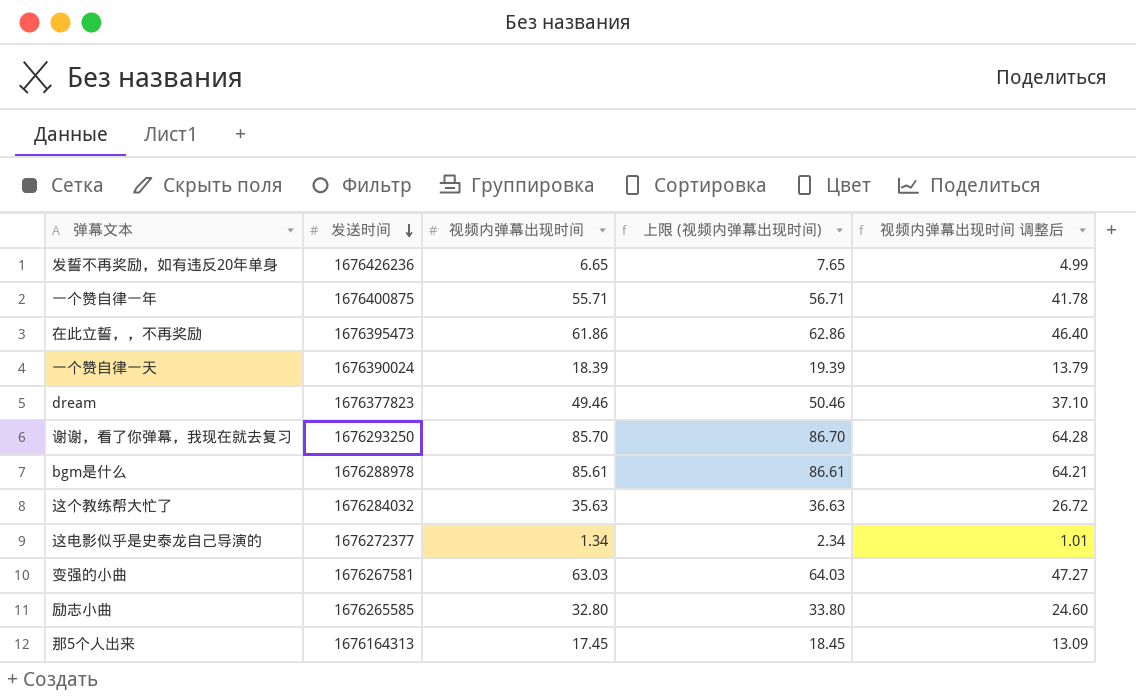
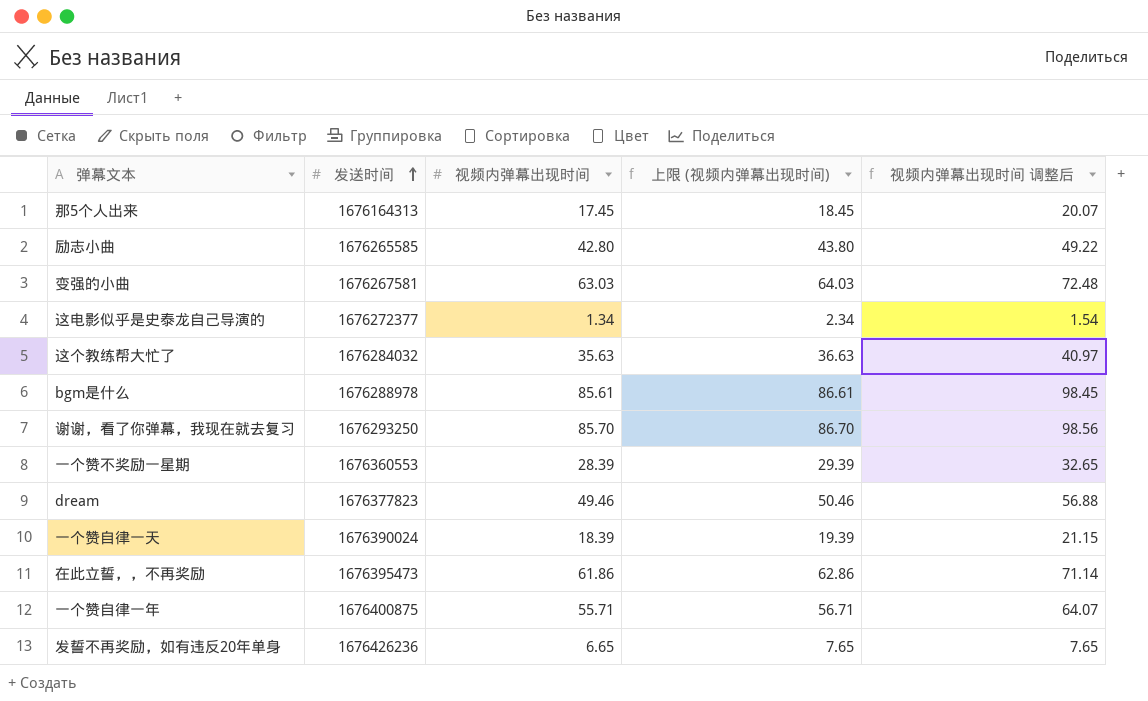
row order: 发送时间 descending -> 发送时间 ascending
column 视频内弹幕出现时间 调整后 | formula: [视频内弹幕出现时间] * 0.75 -> [视频内弹幕出现时间] * 1.15
励志小曲 | 视频内弹幕出现时间: 32.80 -> 42.80
励志小曲 | 上限 (视频内弹幕出现时间): 33.80 -> 43.80
row 一个赞不奖励一星期: none -> 1676360553 | 28.39 | 29.39 | 32.65

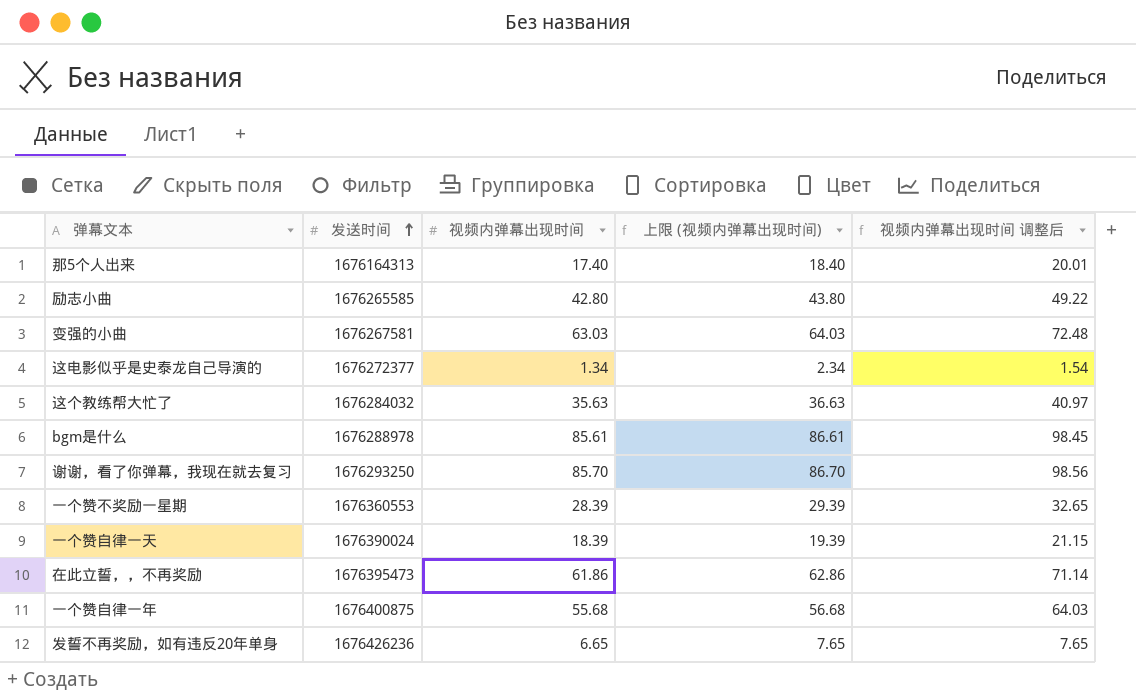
row dream: 1676377823 | 49.46 | 50.46 | 56.88 -> none
那5个人出来 | 视频内弹幕出现时间: 17.45 -> 17.40
那5个人出来 | 上限 (视频内弹幕出现时间): 18.45 -> 18.40
那5个人出来 | 视频内弹幕出现时间 调整后: 20.07 -> 20.01
一个赞自律一年 | 视频内弹幕出现时间: 55.71 -> 55.68
一个赞自律一年 | 上限 (视频内弹幕出现时间): 56.71 -> 56.68
一个赞自律一年 | 视频内弹幕出现时间 调整后: 64.07 -> 64.03

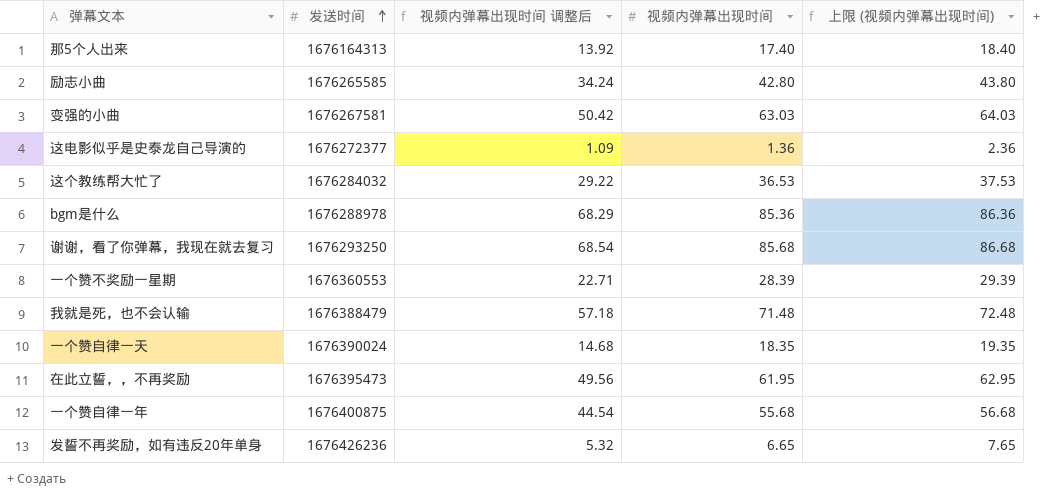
column 视频内弹幕出现时间 调整后 | formula: [视频内弹幕出现时间] * 1.15 -> [视频内弹幕出现时间] * 0.8
column 视频内弹幕出现时间 调整后 | position: 5 -> 3
这电影似乎是史泰龙自己导演的 | 视频内弹幕出现时间: 1.34 -> 1.36
这电影似乎是史泰龙自己导演的 | 上限 (视频内弹幕出现时间): 2.34 -> 2.36
这个教练帮大忙了 | 视频内弹幕出现时间: 35.63 -> 36.53
这个教练帮大忙了 | 上限 (视频内弹幕出现时间): 36.63 -> 37.53
bgm是什么 | 视频内弹幕出现时间: 85.61 -> 85.36
bgm是什么 | 上限 (视频内弹幕出现时间): 86.61 -> 86.36
谢谢，看了你弹幕，我现在就去复习 | 视频内弹幕出现时间: 85.70 -> 85.68
谢谢，看了你弹幕，我现在就去复习 | 上限 (视频内弹幕出现时间): 86.70 -> 86.68
row 我就是死，也不会认输: none -> 1676388479 | 57.18 | 71.48 | 72.48
一个赞自律一天 | 视频内弹幕出现时间: 18.39 -> 18.35
一个赞自律一天 | 上限 (视频内弹幕出现时间): 19.39 -> 19.35
在此立誓，，不再奖励 | 视频内弹幕出现时间: 61.86 -> 61.95
在此立誓，，不再奖励 | 上限 (视频内弹幕出现时间): 62.86 -> 62.95

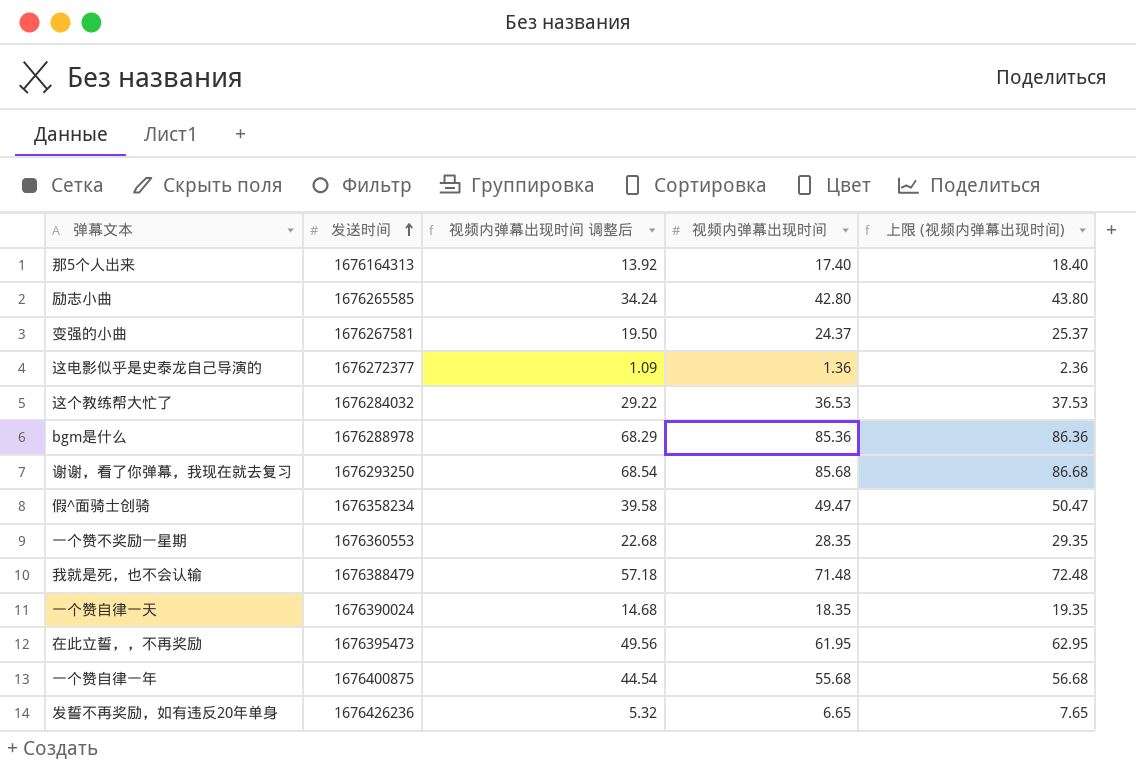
变强的小曲 | 视频内弹幕出现时间 调整后: 50.42 -> 19.50
变强的小曲 | 视频内弹幕出现时间: 63.03 -> 24.37
变强的小曲 | 上限 (视频内弹幕出现时间): 64.03 -> 25.37
row 假^面骑士创骑: none -> 1676358234 | 39.58 | 49.47 | 50.47
一个赞不奖励一星期 | 视频内弹幕出现时间 调整后: 22.71 -> 22.68
一个赞不奖励一星期 | 视频内弹幕出现时间: 28.39 -> 28.35
一个赞不奖励一星期 | 上限 (视频内弹幕出现时间): 29.39 -> 29.35

